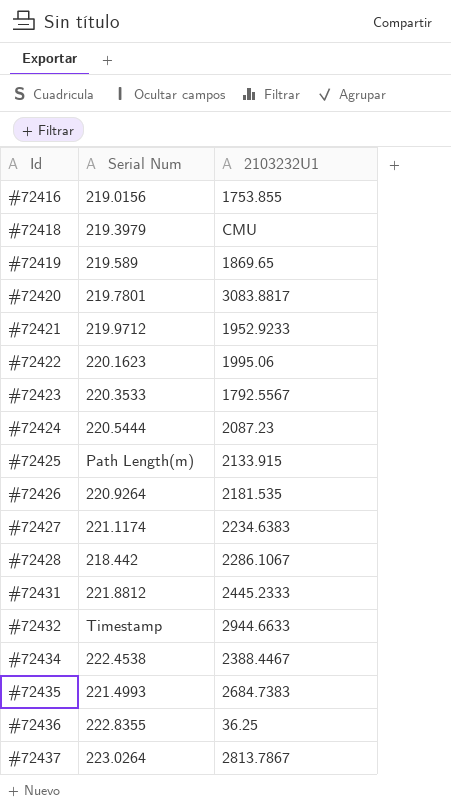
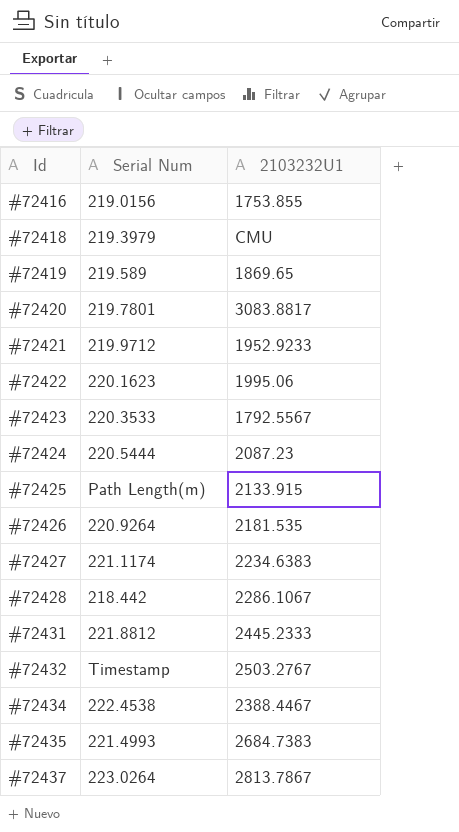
row #72436: 222.8355 | 36.25 -> none
#72432 | 2103232U1: 2944.6633 -> 2503.2767

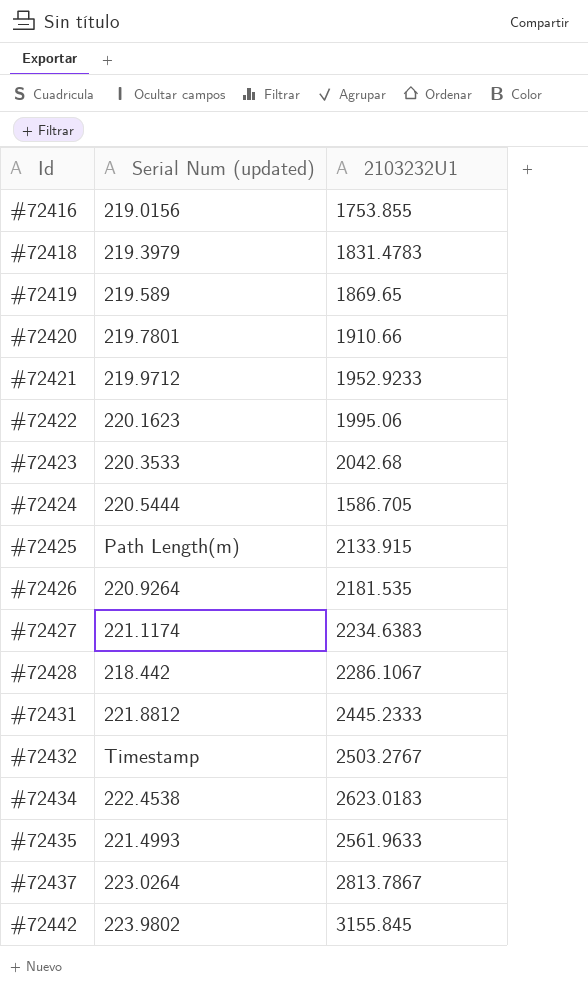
column name: Serial Num -> Serial Num (updated)
#72418 | 2103232U1: CMU -> 1831.4783
#72420 | 2103232U1: 3083.8817 -> 1910.66
#72423 | 2103232U1: 1792.5567 -> 2042.68
#72424 | 2103232U1: 2087.23 -> 1586.705
#72434 | 2103232U1: 2388.4467 -> 2623.0183
#72435 | 2103232U1: 2684.7383 -> 2561.9633
row #72442: none -> 223.9802 | 3155.845

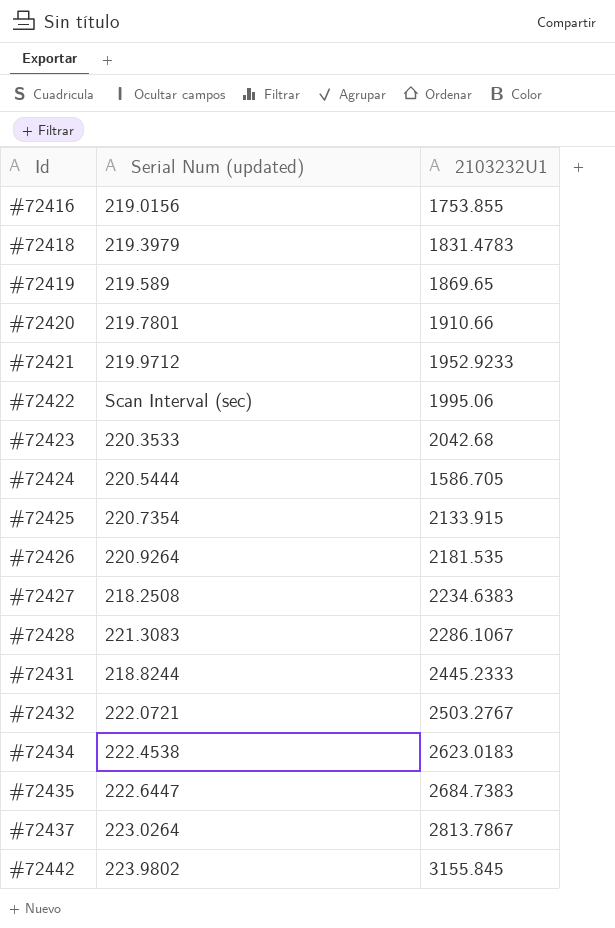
#72422 | Serial Num (updated): 220.1623 -> Scan Interval (sec)
#72425 | Serial Num (updated): Path Length(m) -> 220.7354
#72427 | Serial Num (updated): 221.1174 -> 218.2508
#72428 | Serial Num (updated): 218.442 -> 221.3083
#72431 | Serial Num (updated): 221.8812 -> 218.8244
#72432 | Serial Num (updated): Timestamp -> 222.0721
#72435 | Serial Num (updated): 221.4993 -> 222.6447
#72435 | 2103232U1: 2561.9633 -> 2684.7383

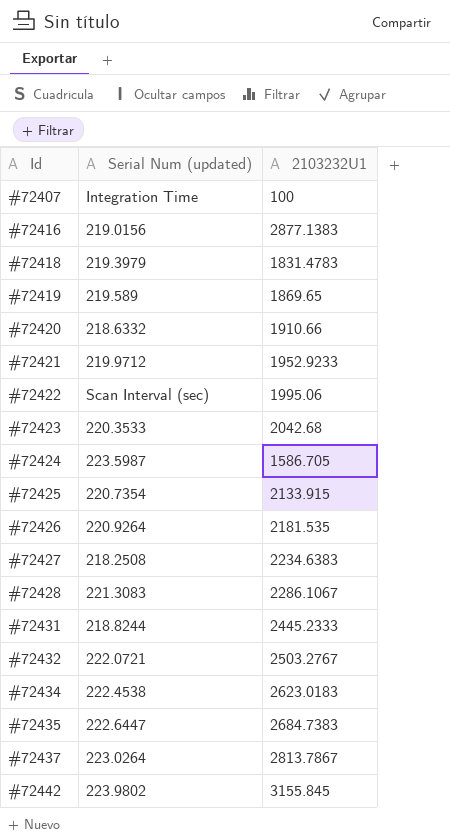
row #72407: none -> Integration Time | 100
#72416 | 2103232U1: 1753.855 -> 2877.1383
#72420 | Serial Num (updated): 219.7801 -> 218.6332
#72424 | Serial Num (updated): 220.5444 -> 223.5987

